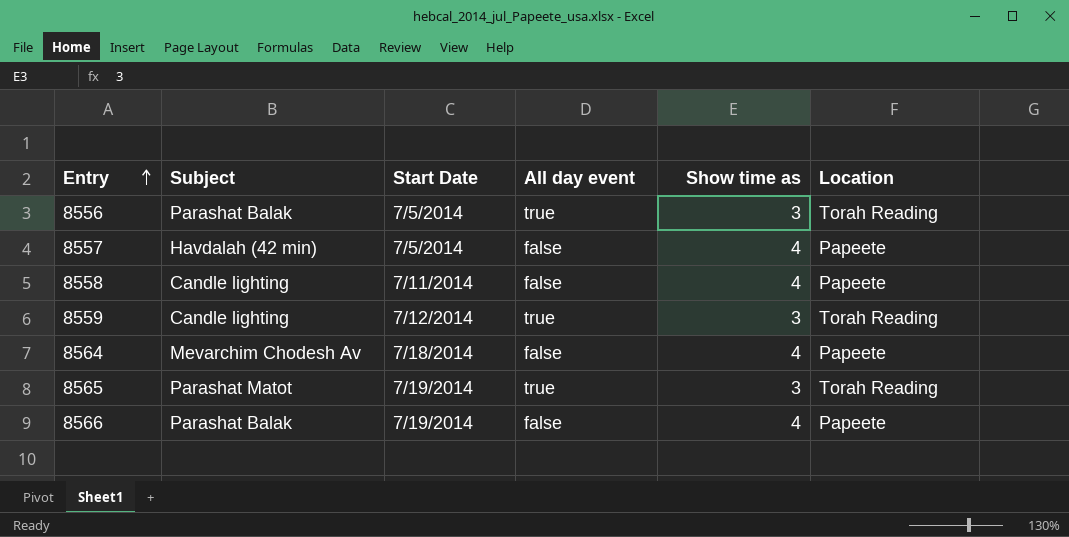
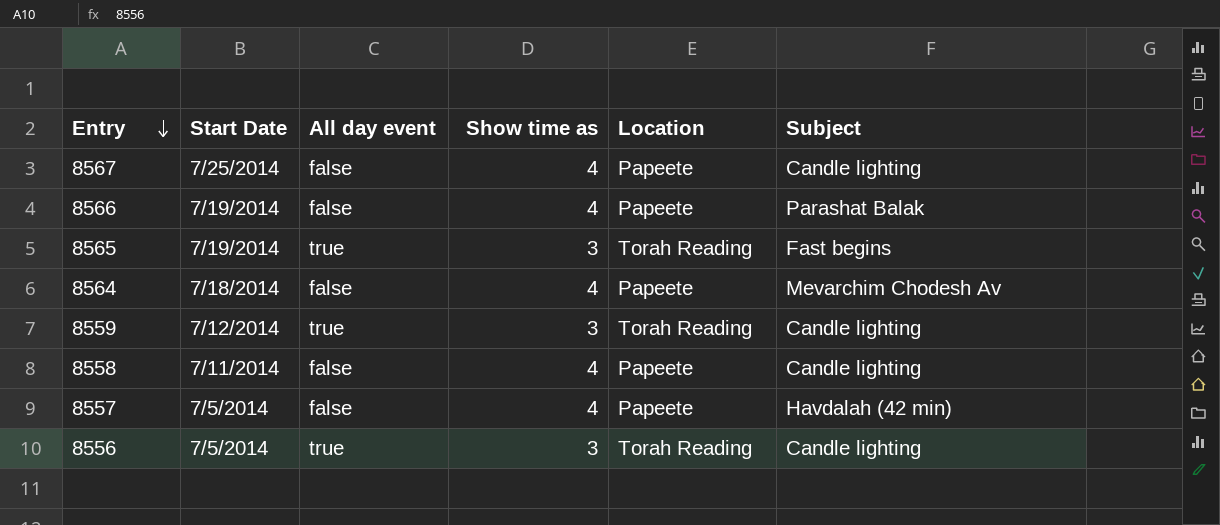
row order: Entry ascending -> Entry descending
column Subject | position: 2 -> 6
row 8567: none -> 7/25/2014 | false | 4 | Papeete | Candle lighting
8565 | Subject: Parashat Matot -> Fast begins
8556 | Subject: Parashat Balak -> Candle lighting

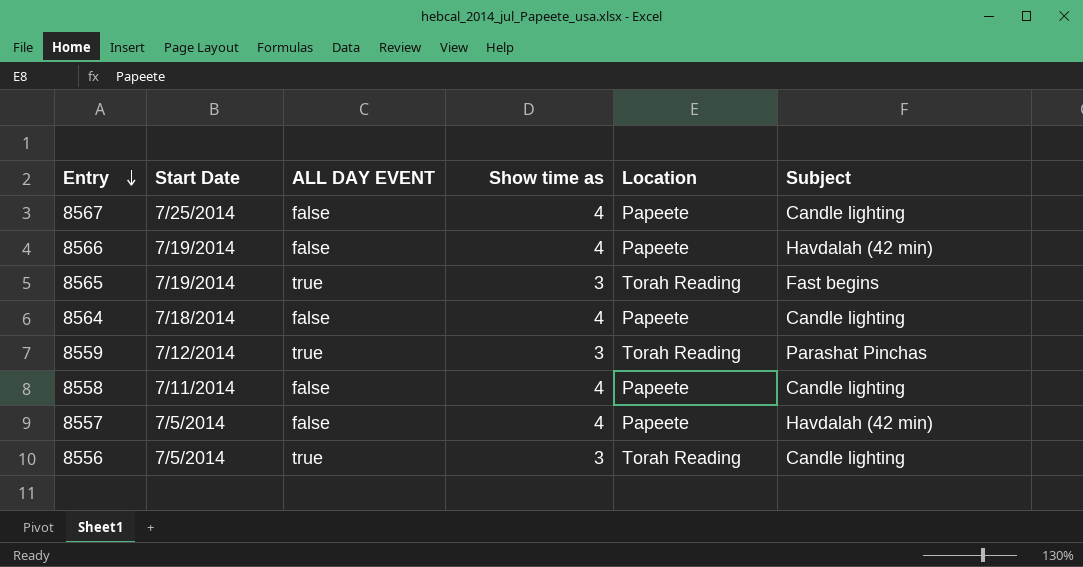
column name: All day event -> ALL DAY EVENT
8566 | Subject: Parashat Balak -> Havdalah (42 min)
8564 | Subject: Mevarchim Chodesh Av -> Candle lighting
8559 | Subject: Candle lighting -> Parashat Pinchas

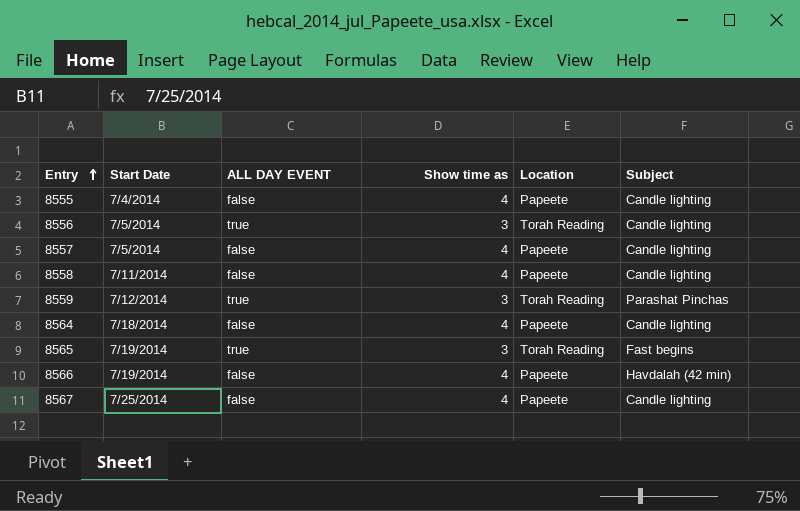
row order: Entry descending -> Entry ascending
row 8555: none -> 7/4/2014 | false | 4 | Papeete | Candle lighting
8557 | Subject: Havdalah (42 min) -> Candle lighting

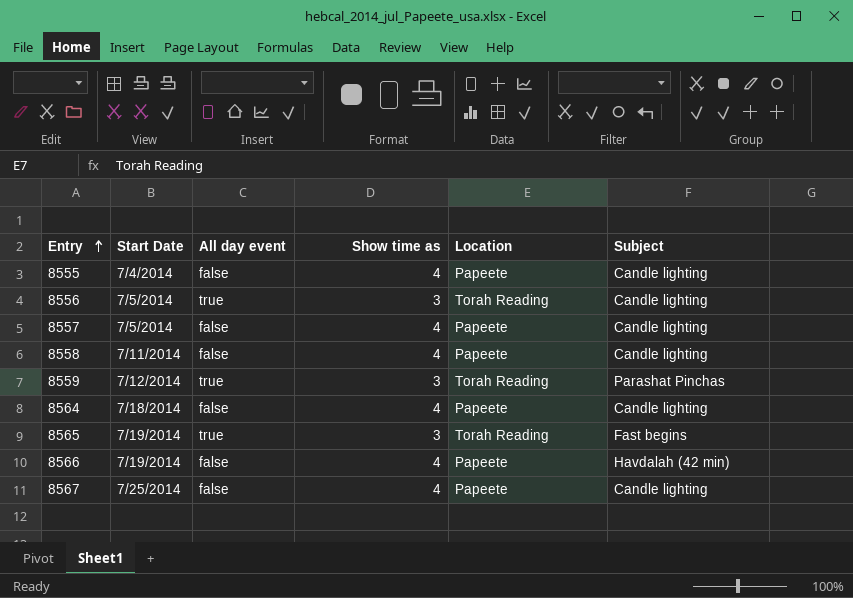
column name: ALL DAY EVENT -> All day event

